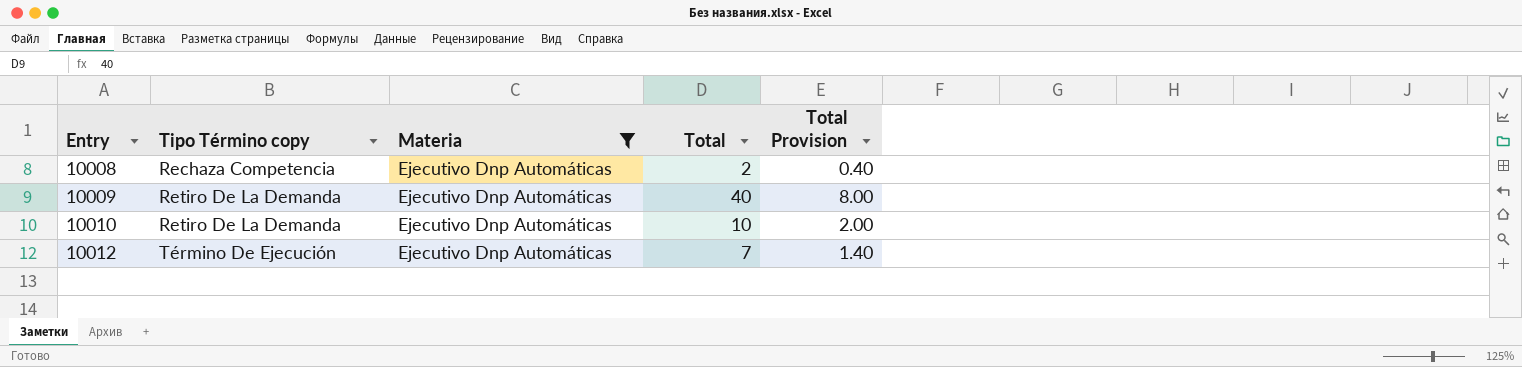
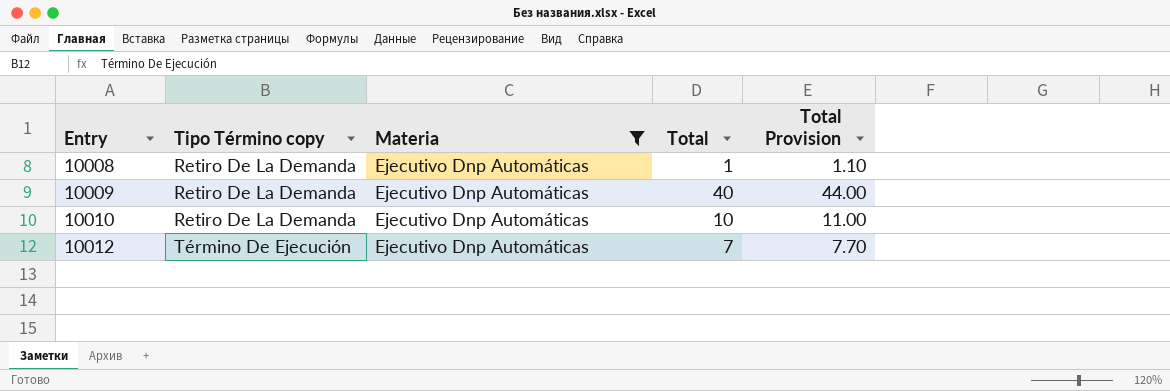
column Total Provision | formula: [Total] * 0.2 -> [Total] * 1.1
10008 | Tipo Término copy: Rechaza Competencia -> Retiro De La Demanda
10008 | Total: 2 -> 1

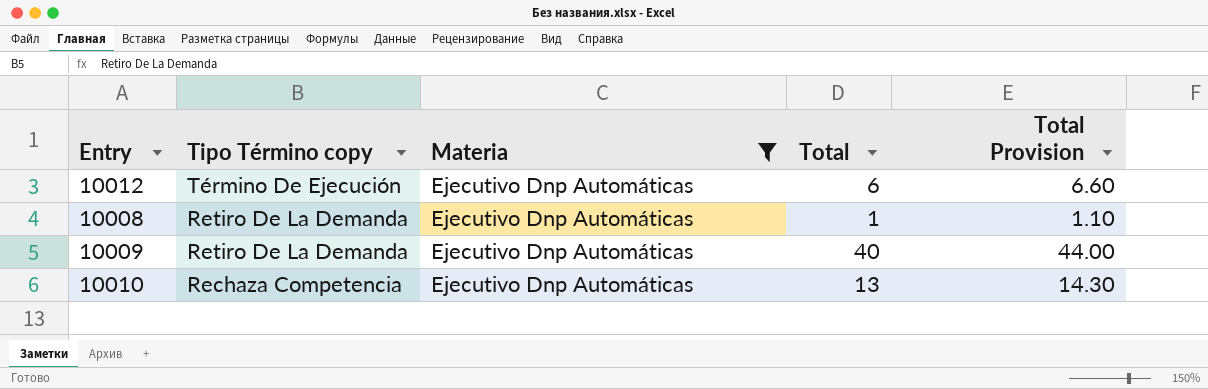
row order: Entry ascending -> Tipo Término copy descending
10012 | Total: 7 -> 6
10012 | Total Provision: 7.70 -> 6.60
10010 | Tipo Término copy: Retiro De La Demanda -> Rechaza Competencia
10010 | Total: 10 -> 13
10010 | Total Provision: 11.00 -> 14.30

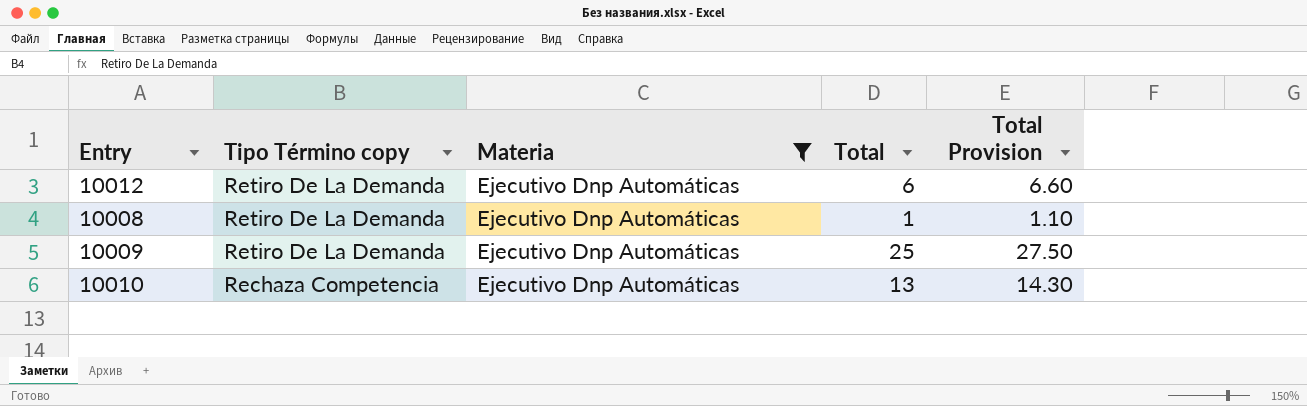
10012 | Tipo Término copy: Término De Ejecución -> Retiro De La Demanda
10009 | Total: 40 -> 25
10009 | Total Provision: 44.00 -> 27.50

